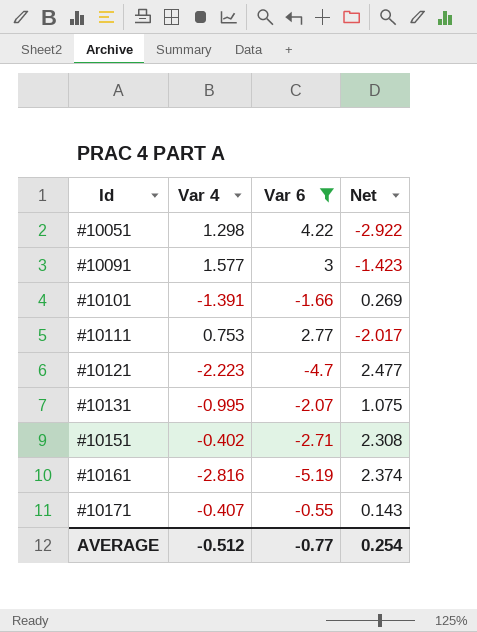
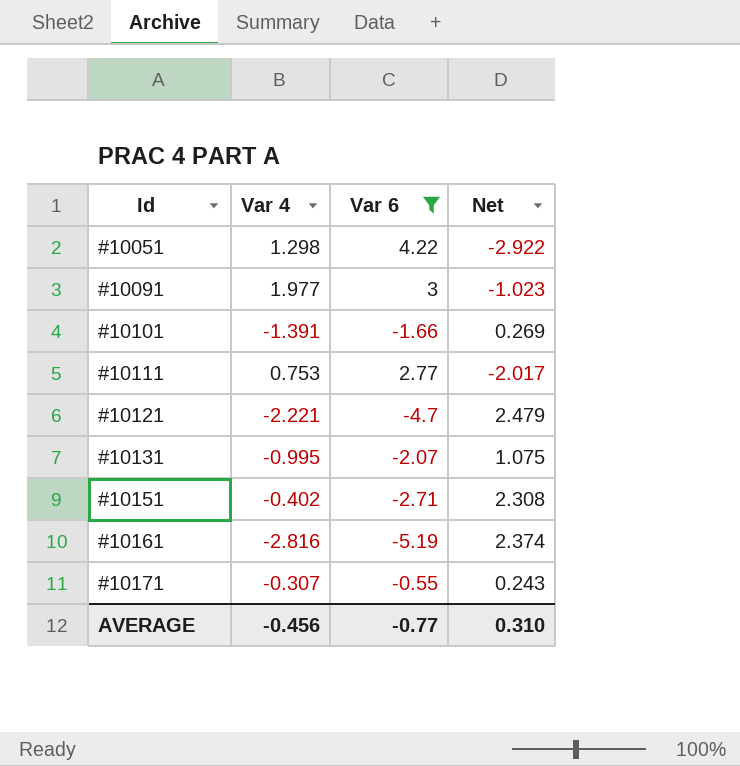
#10091 | Var 4: 1.577 -> 1.977
#10091 | Net: -1.423 -> -1.023
#10121 | Var 4: -2.223 -> -2.221
#10121 | Net: 2.477 -> 2.479
#10171 | Var 4: -0.407 -> -0.307
#10171 | Net: 0.143 -> 0.243
AVERAGE | Var 4: -0.512 -> -0.456
AVERAGE | Net: 0.254 -> 0.310

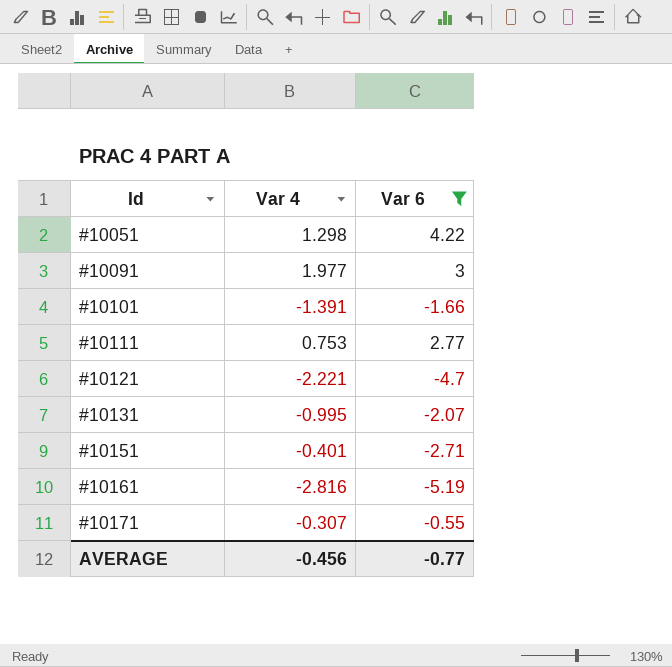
column Net | formula: [Var 4] - [Var 6] -> none
#10151 | Var 4: -0.402 -> -0.401

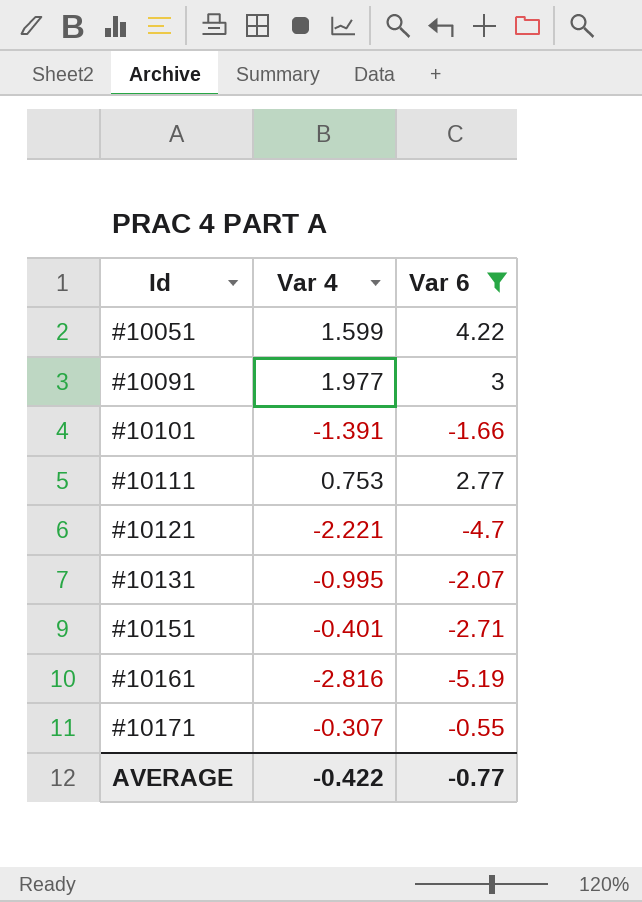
#10051 | Var 4: 1.298 -> 1.599
AVERAGE | Var 4: -0.456 -> -0.422

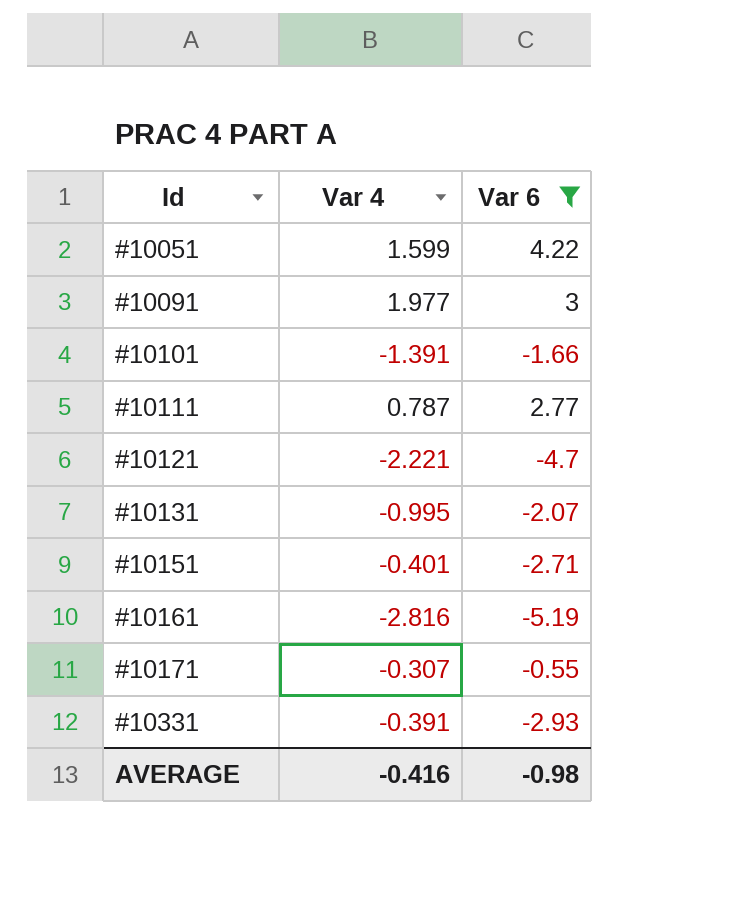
#10111 | Var 4: 0.753 -> 0.787
row #10331: none -> -0.391 | -2.93
AVERAGE | Var 4: -0.422 -> -0.416
AVERAGE | Var 6: -0.77 -> -0.98

